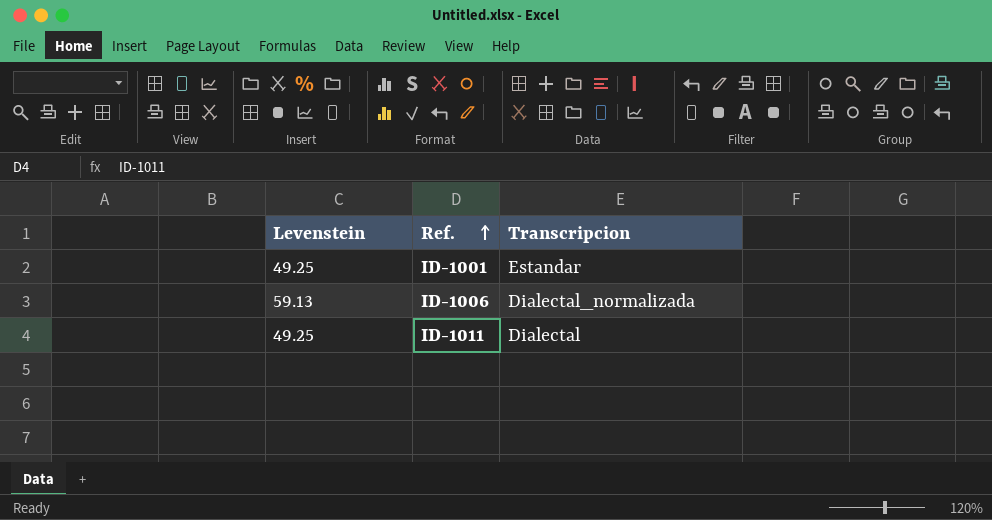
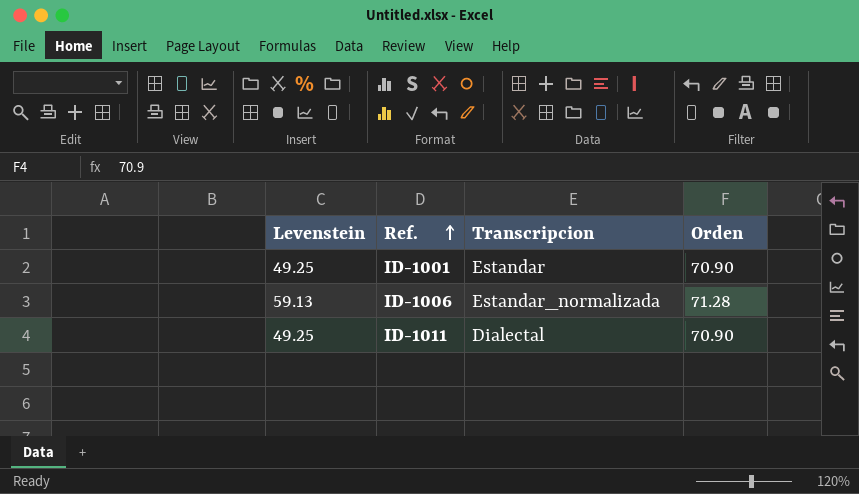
column Orden | position: none -> 4
ID-1006 | Transcripcion: Dialectal_normalizada -> Estandar_normalizada

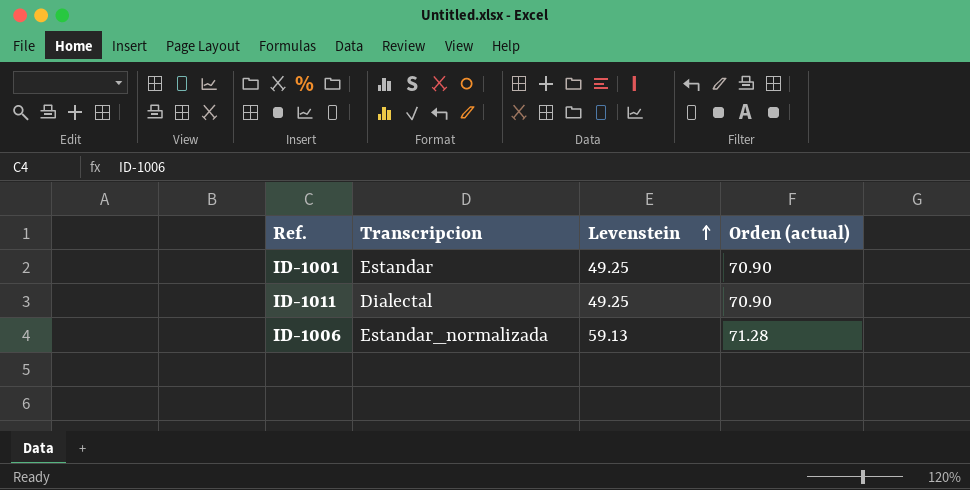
row order: Ref. ascending -> Levenstein ascending
column Levenstein | position: 1 -> 3
column name: Orden -> Orden (actual)

